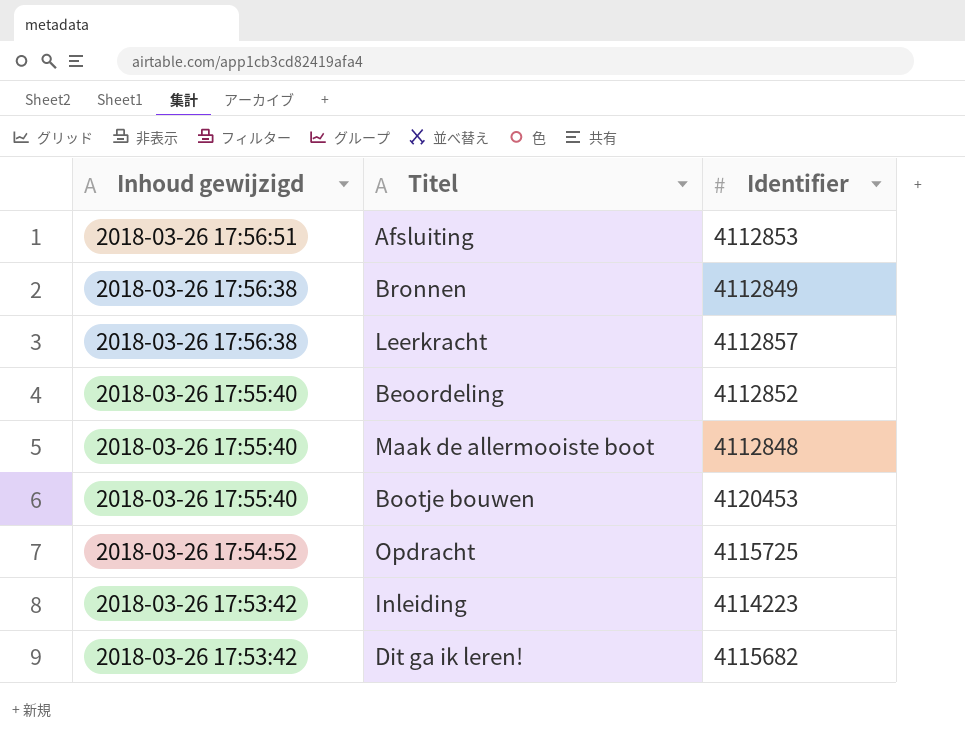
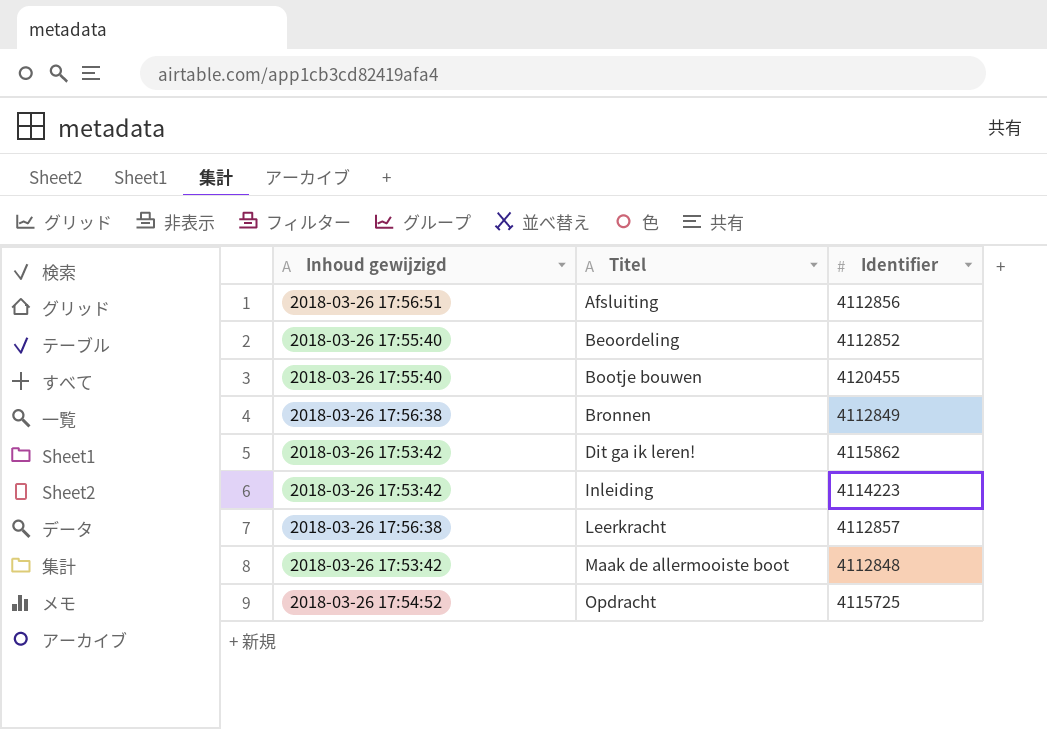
row order: Inhoud gewijzigd descending -> Titel ascending
Afsluiting | Identifier: 4112853 -> 4112856
Bootje bouwen | Identifier: 4120453 -> 4120455
Dit ga ik leren! | Identifier: 4115682 -> 4115862
Maak de allermooiste boot | Inhoud gewijzigd: 2018-03-26 17:55:40 -> 2018-03-26 17:53:42

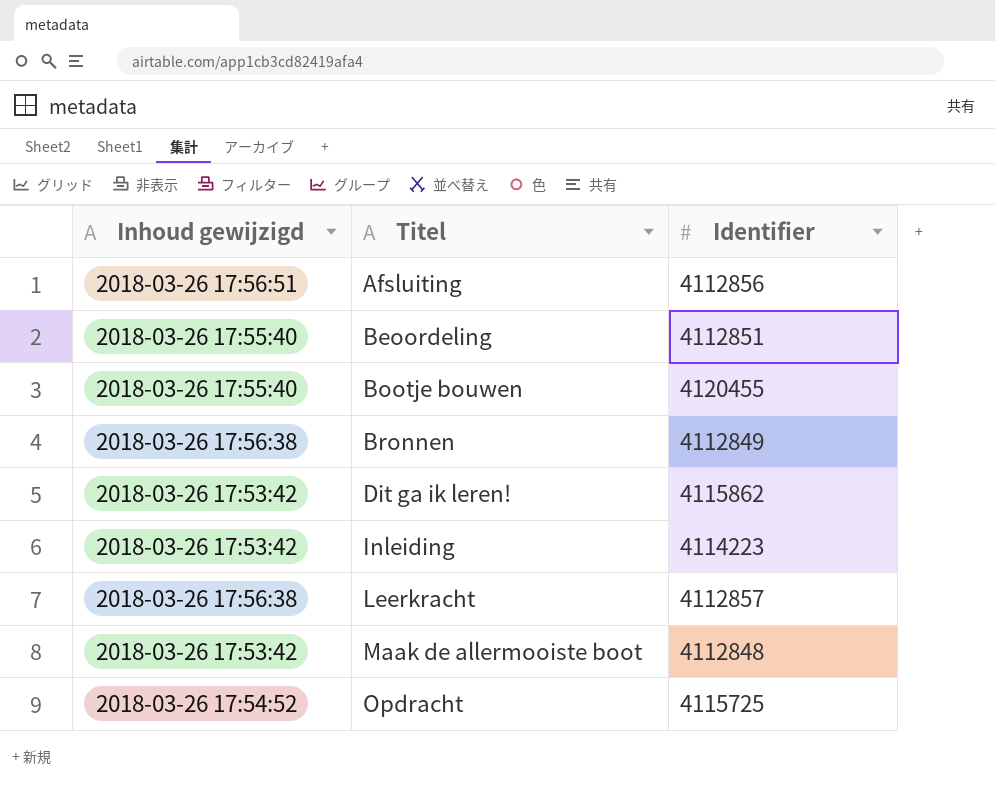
Beoordeling | Identifier: 4112852 -> 4112851

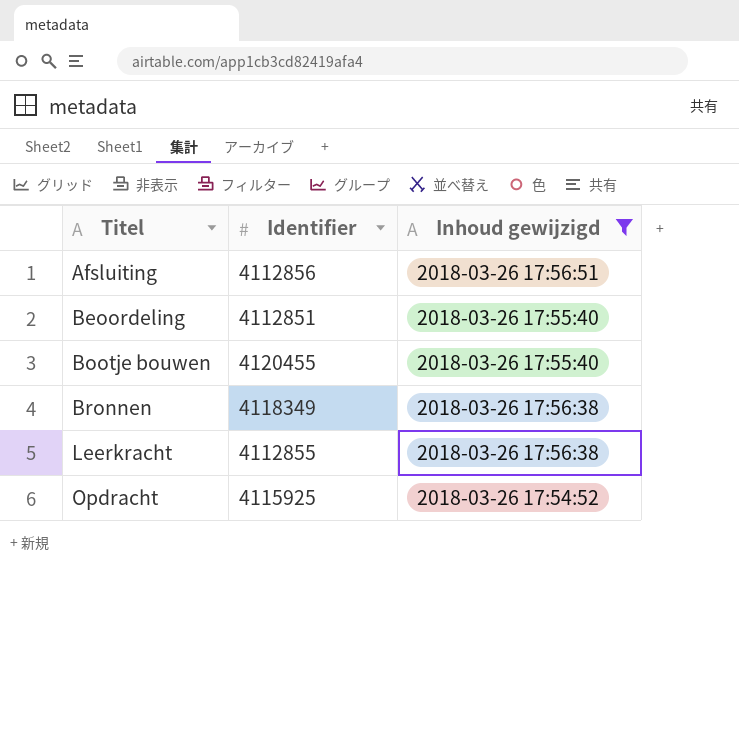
filter: none -> Inhoud gewijzigd != 2018-03-26 17:53:42
column Inhoud gewijzigd | position: 1 -> 3
Bronnen | Identifier: 4112849 -> 4118349
Leerkracht | Identifier: 4112857 -> 4112855
Opdracht | Identifier: 4115725 -> 4115925

